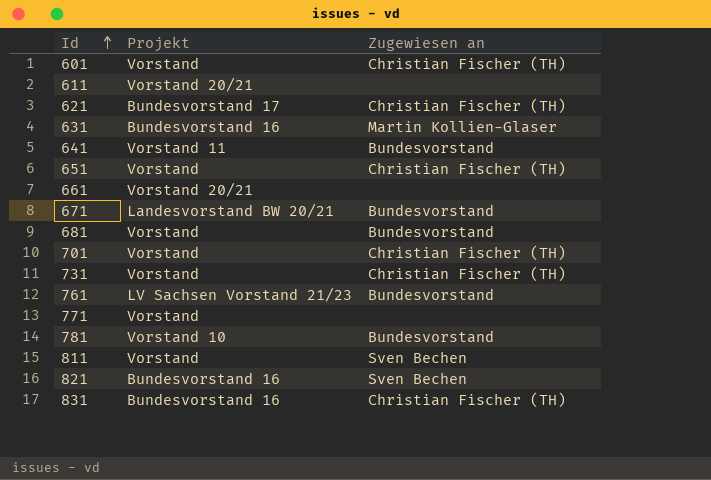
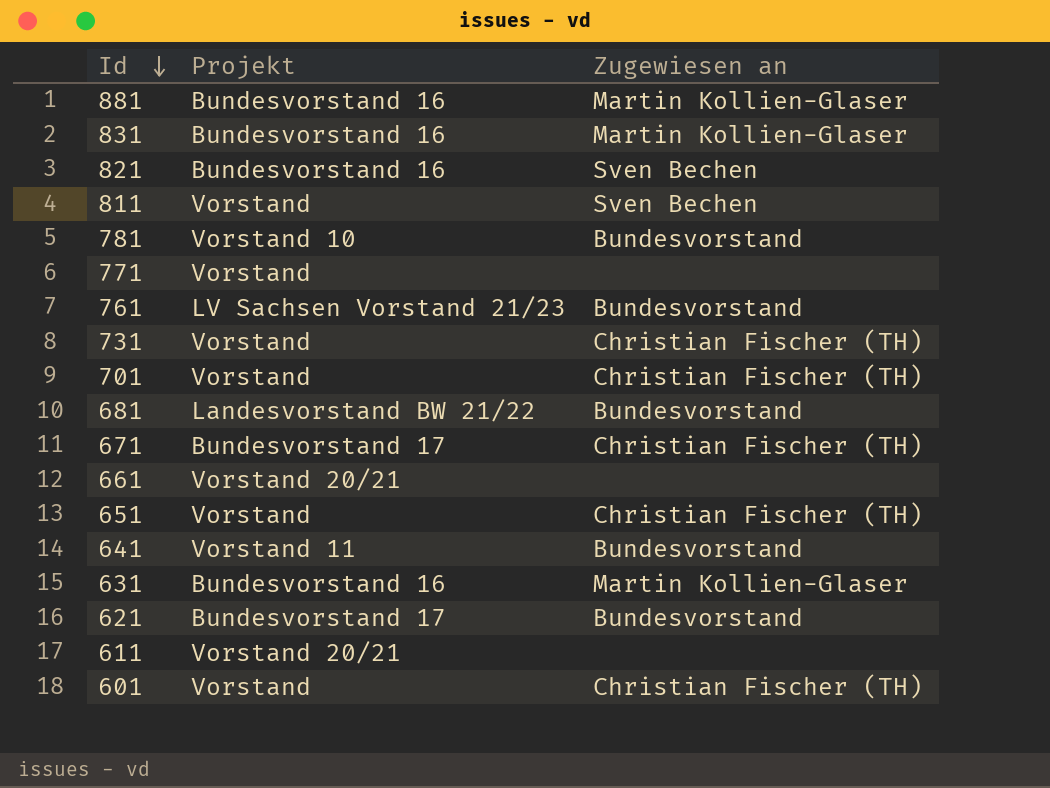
row order: Id ascending -> Id descending
row 881: none -> Bundesvorstand 16 | Martin Kollien-Glaser
831 | Zugewiesen an: Christian Fischer (TH) -> Martin Kollien-Glaser
681 | Projekt: Vorstand -> Landesvorstand BW 21/22
671 | Projekt: Landesvorstand BW 20/21 -> Bundesvorstand 17
671 | Zugewiesen an: Bundesvorstand -> Christian Fischer (TH)
621 | Zugewiesen an: Christian Fischer (TH) -> Bundesvorstand

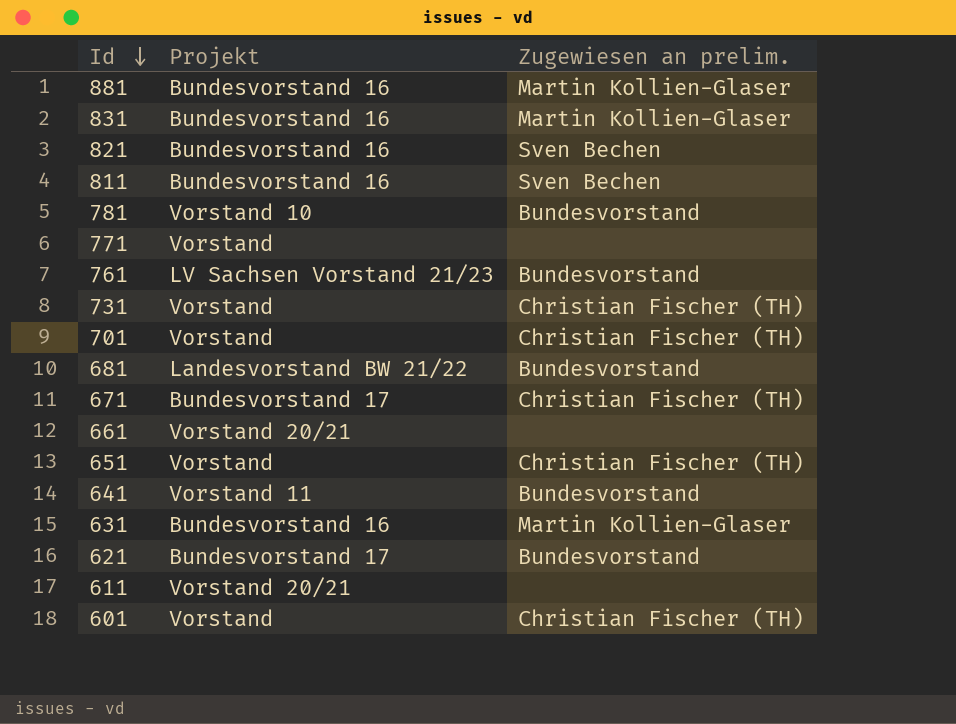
column name: Zugewiesen an -> Zugewiesen an prelim.
811 | Projekt: Vorstand -> Bundesvorstand 16

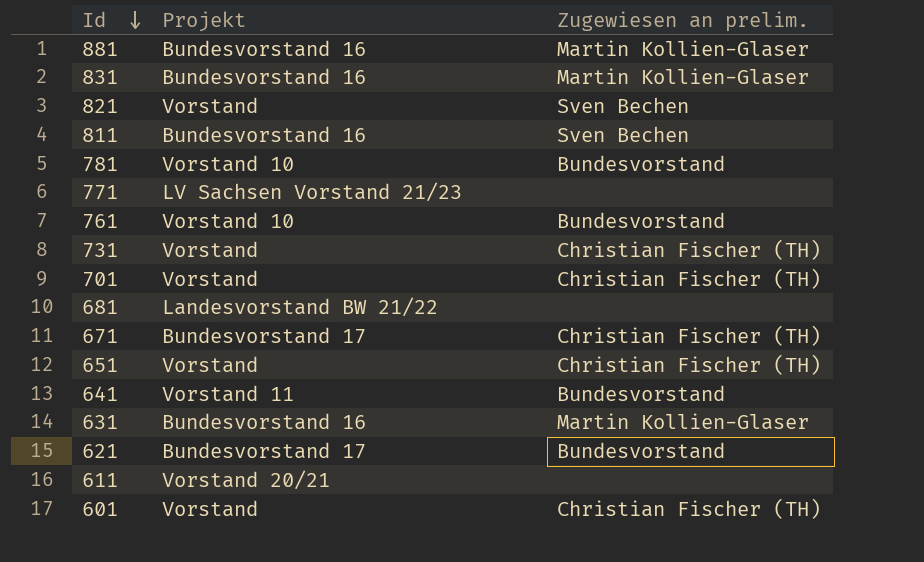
row 661: Vorstand 20/21 | none -> none
821 | Projekt: Bundesvorstand 16 -> Vorstand
771 | Projekt: Vorstand -> LV Sachsen Vorstand 21/23
761 | Projekt: LV Sachsen Vorstand 21/23 -> Vorstand 10
681 | Zugewiesen an prelim.: Bundesvorstand -> none

